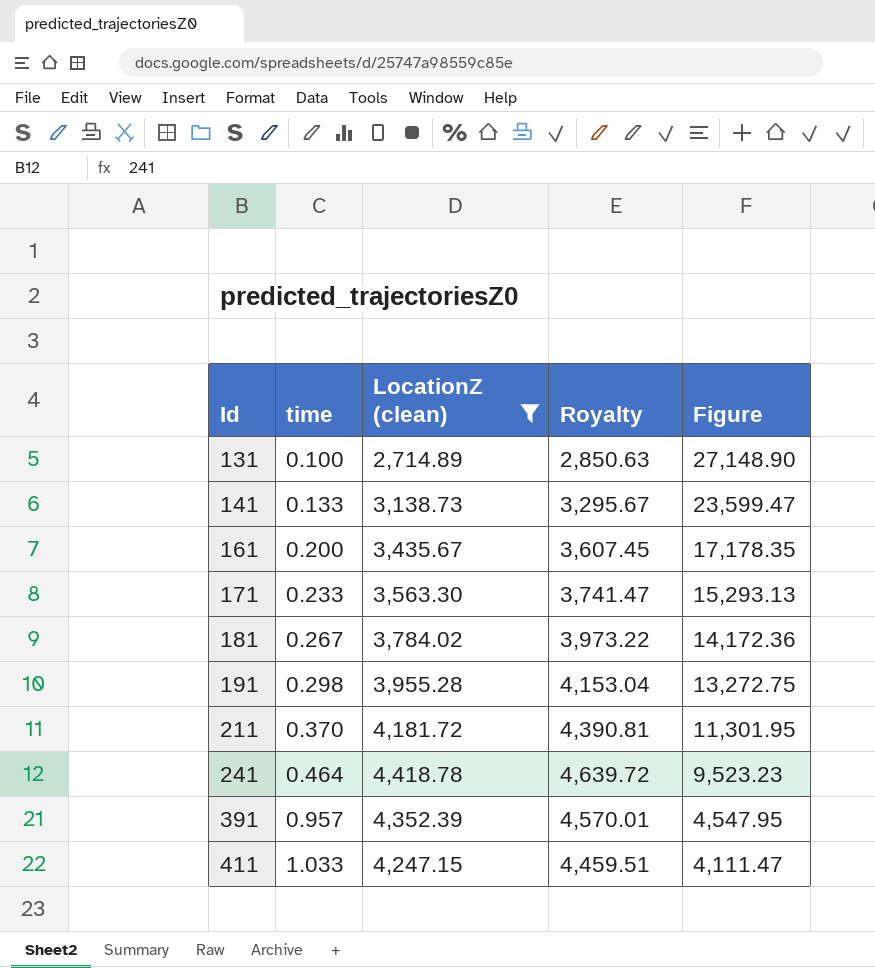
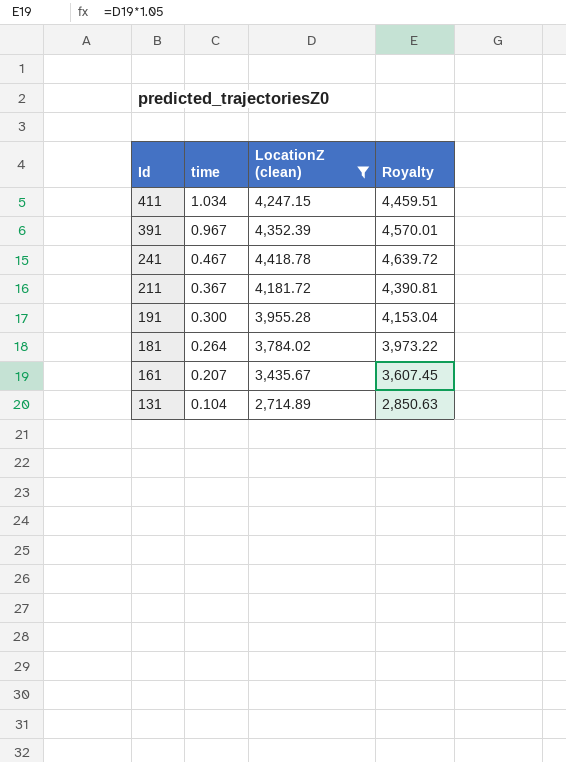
row order: Id ascending -> Id descending
column Figure | formula: [LocationZ (clean)] / [time] -> none
row 141: 0.133 | 3,138.73 | 3,295.67 | 23,599.47 -> none
row 171: 0.233 | 3,563.30 | 3,741.47 | 15,293.13 -> none
411 | time: 1.033 -> 1.034
391 | time: 0.957 -> 0.967
241 | time: 0.464 -> 0.467
211 | time: 0.370 -> 0.367
191 | time: 0.298 -> 0.300
181 | time: 0.267 -> 0.264
161 | time: 0.200 -> 0.207
131 | time: 0.100 -> 0.104

